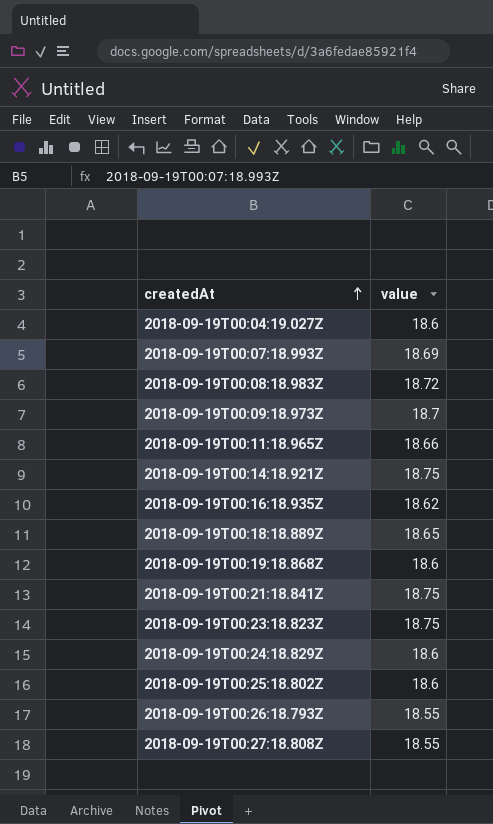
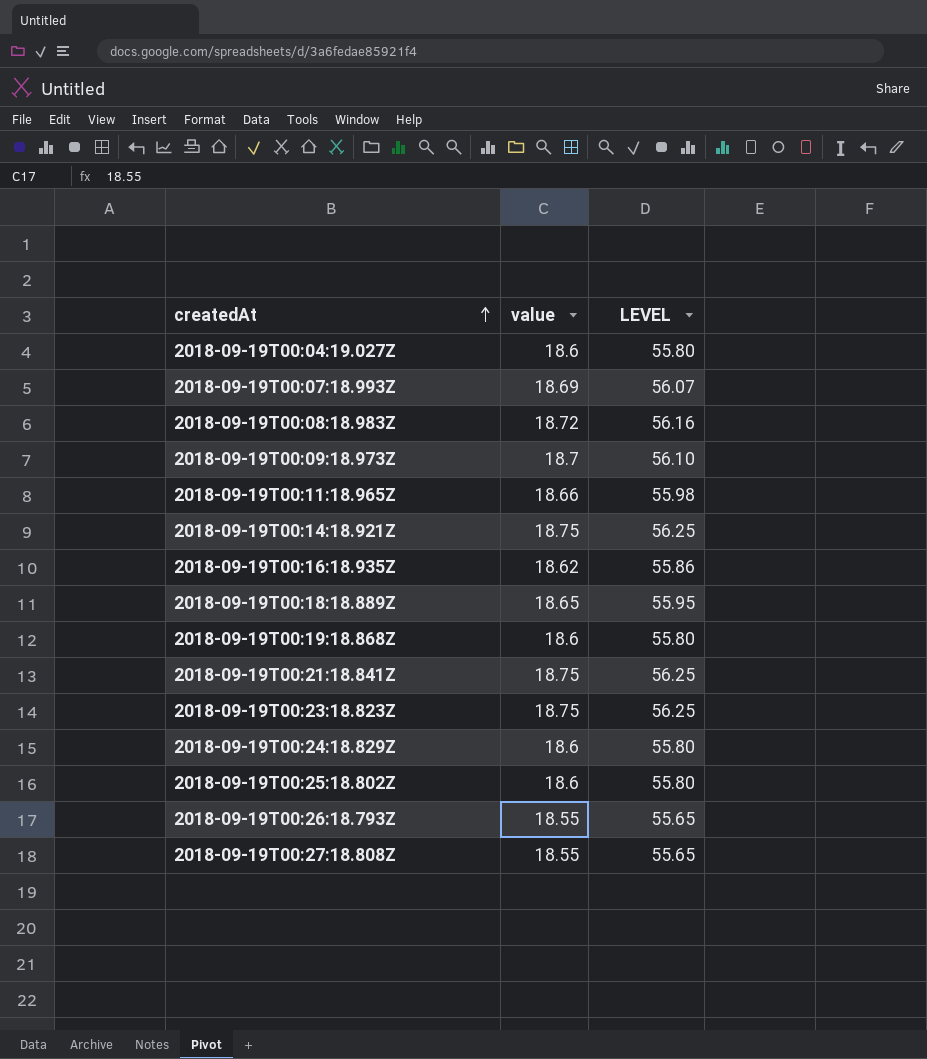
column LEVEL | formula: none -> [value] * 3

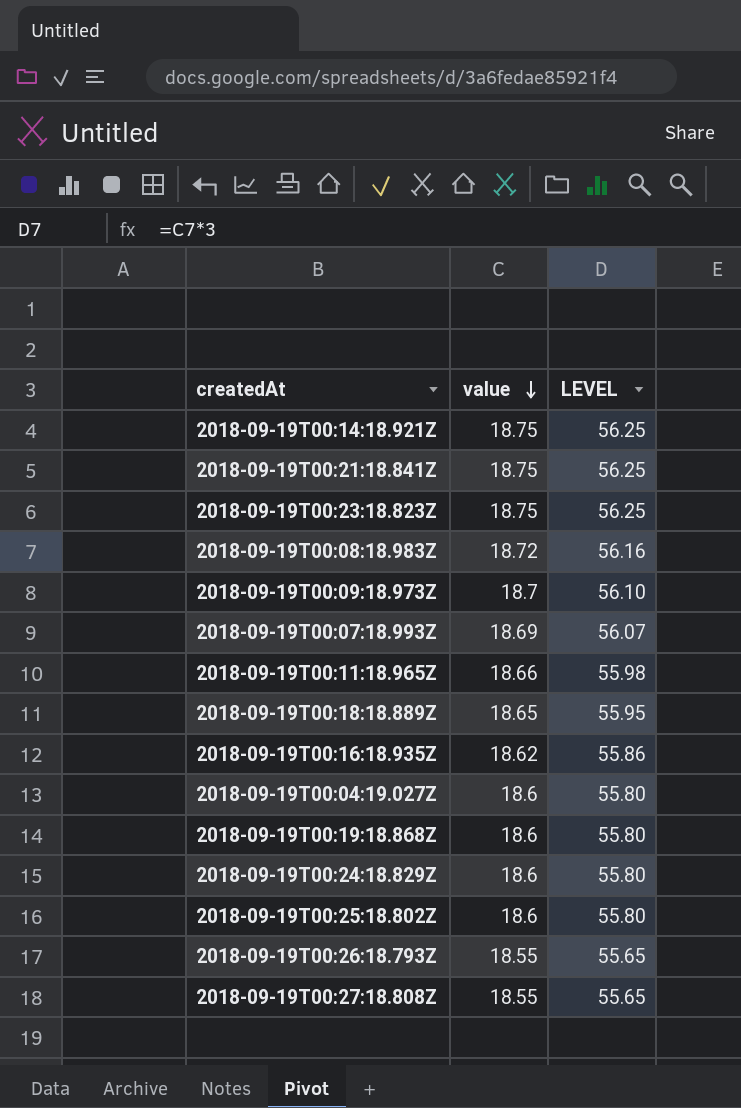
row order: createdAt ascending -> value descending

